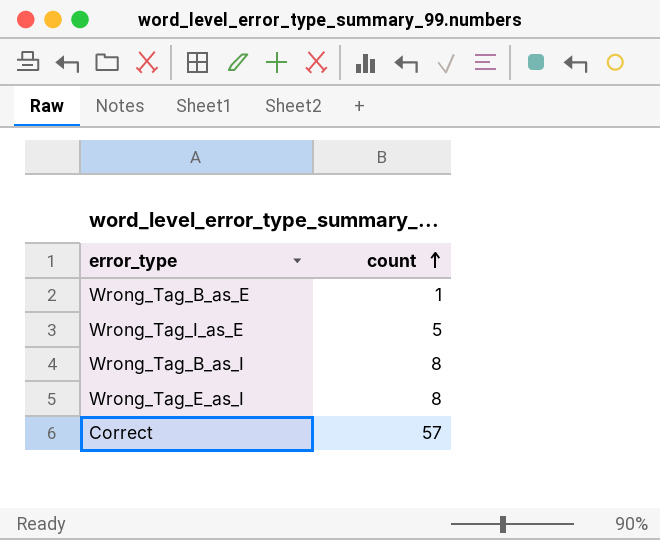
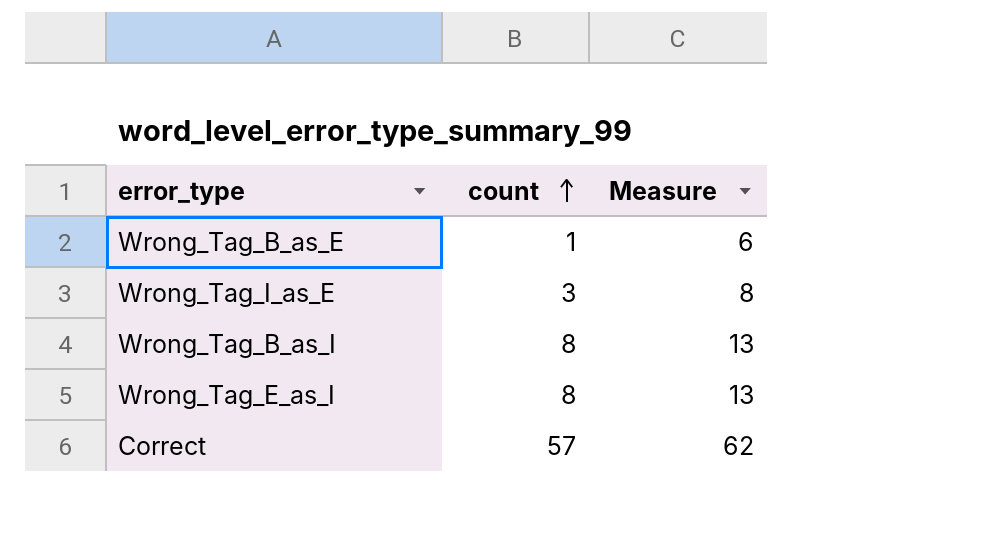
column Measure | formula: none -> [count] + 5
Wrong_Tag_I_as_E | count: 5 -> 3

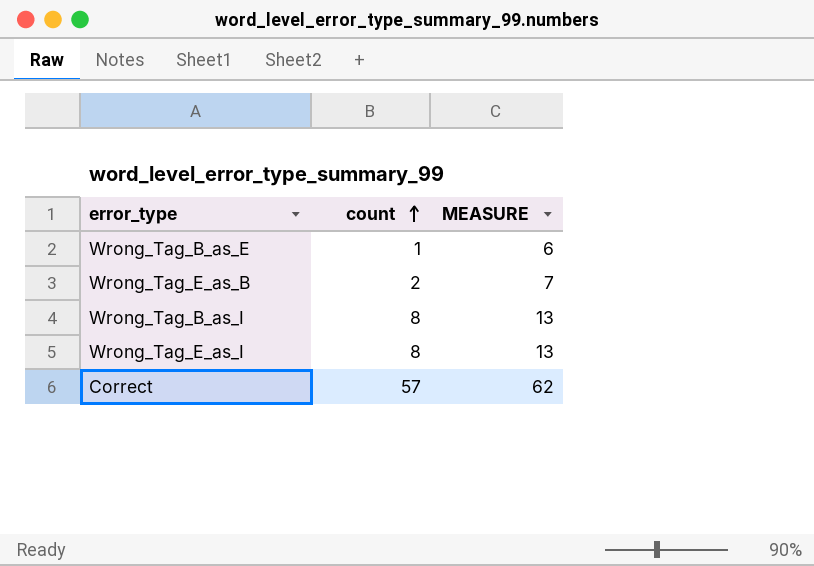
column name: Measure -> MEASURE
row Wrong_Tag_I_as_E: 3 | 8 -> none
row Wrong_Tag_E_as_B: none -> 2 | 7

